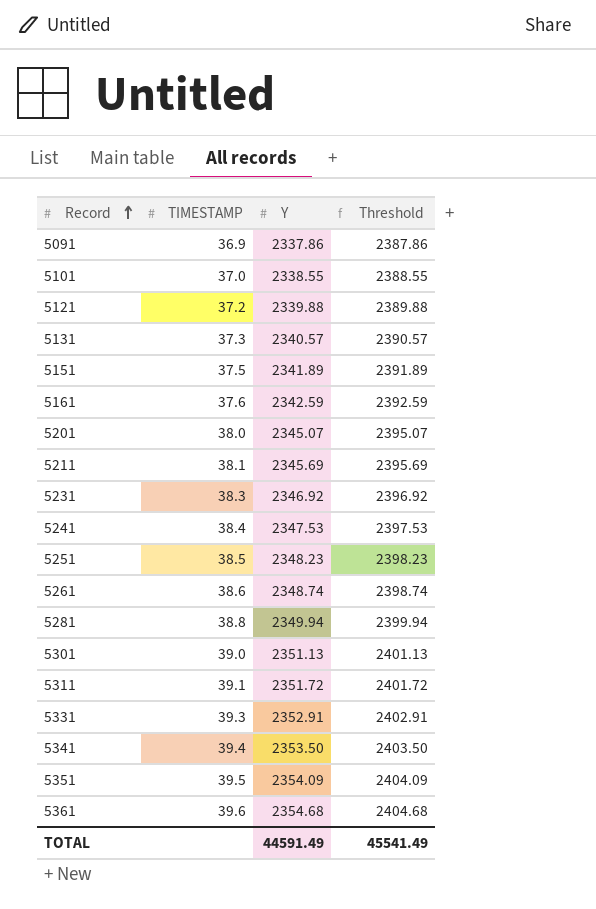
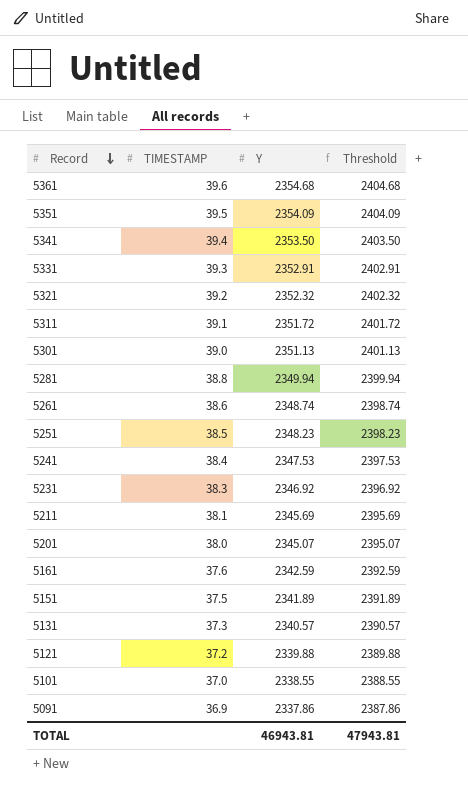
row order: Record ascending -> Record descending
row 5321: none -> 39.2 | 2352.32 | 2402.32
TOTAL | Y: 44591.49 -> 46943.81
TOTAL | Threshold: 45541.49 -> 47943.81

